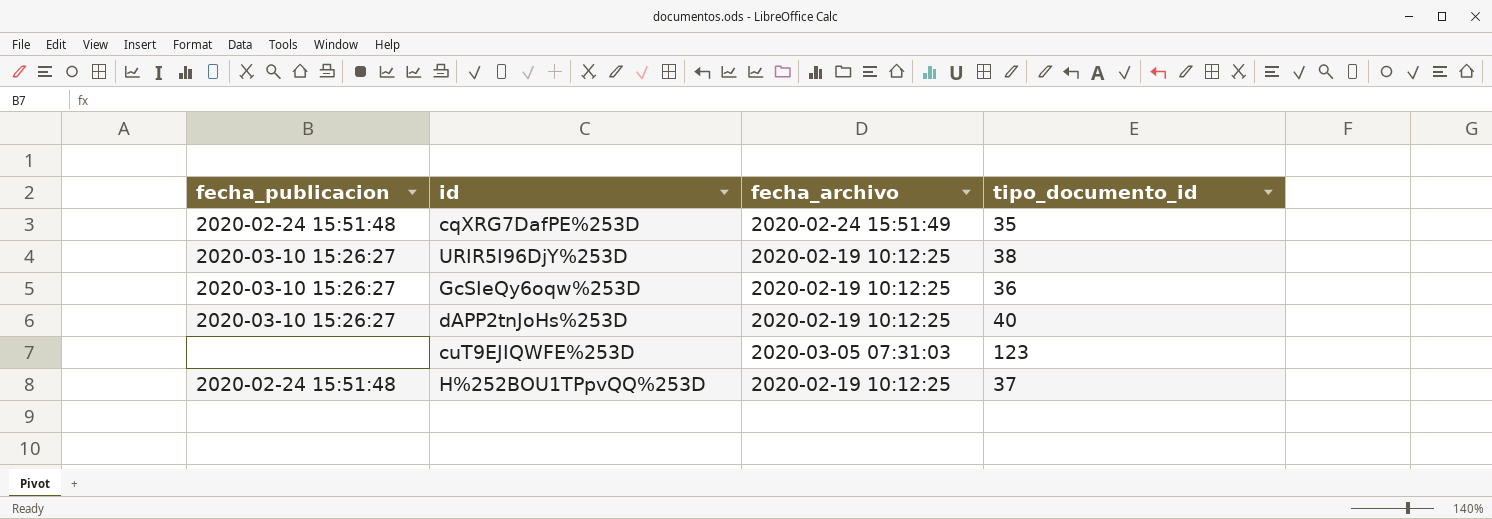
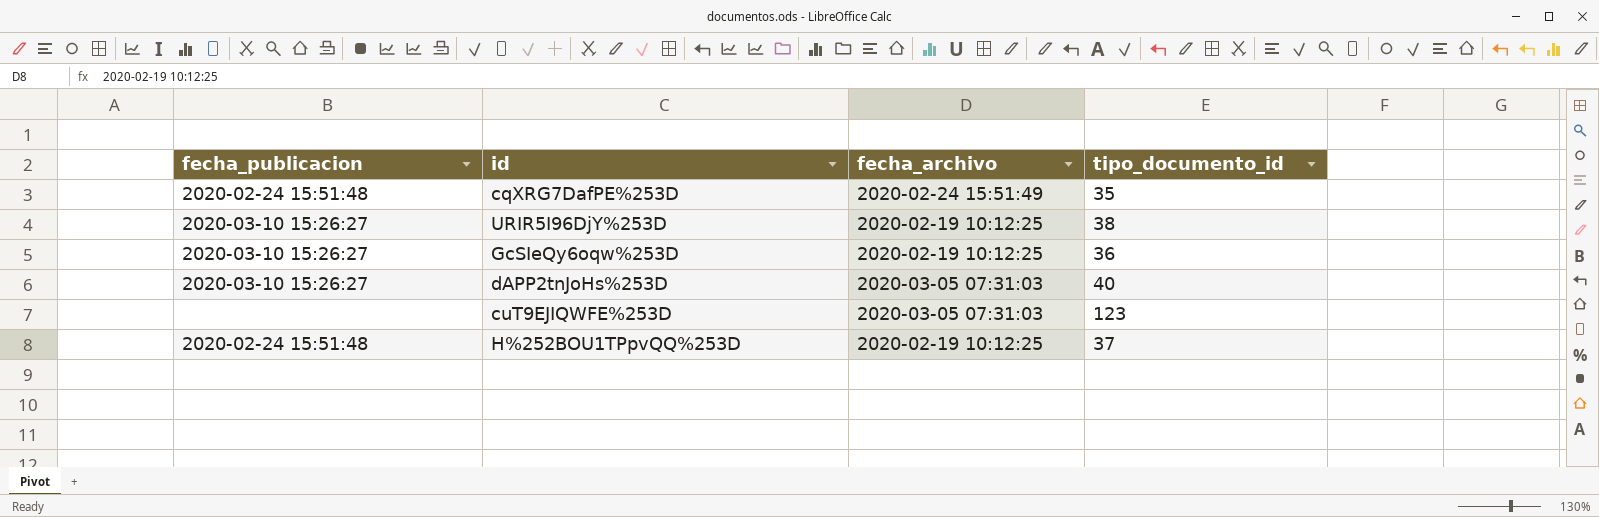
dAPP2tnJoHs%253D | fecha_archivo: 2020-02-19 10:12:25 -> 2020-03-05 07:31:03

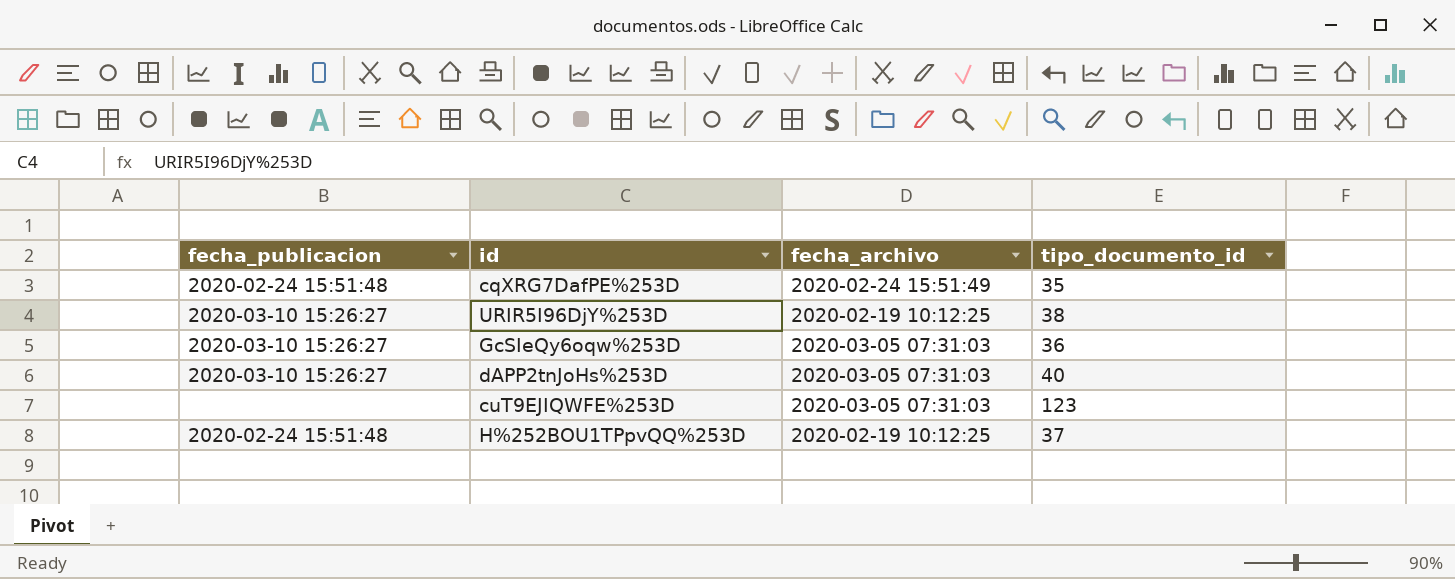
GcSIeQy6oqw%253D | fecha_archivo: 2020-02-19 10:12:25 -> 2020-03-05 07:31:03

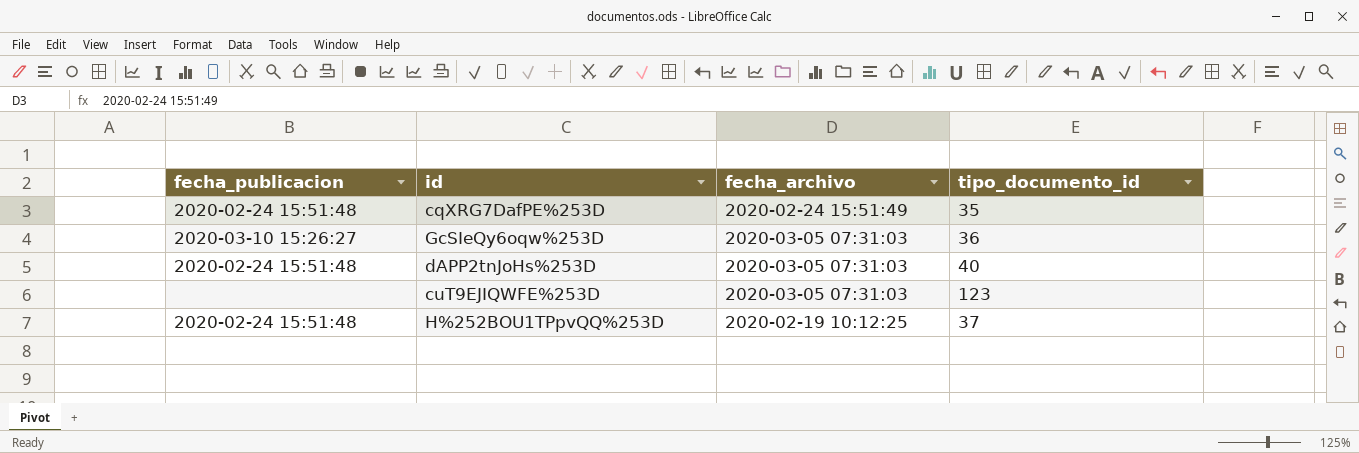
row URIR5I96DjY%253D: 2020-03-10 15:26:27 | 2020-02-19 10:12:25 | 38 -> none
dAPP2tnJoHs%253D | fecha_publicacion: 2020-03-10 15:26:27 -> 2020-02-24 15:51:48

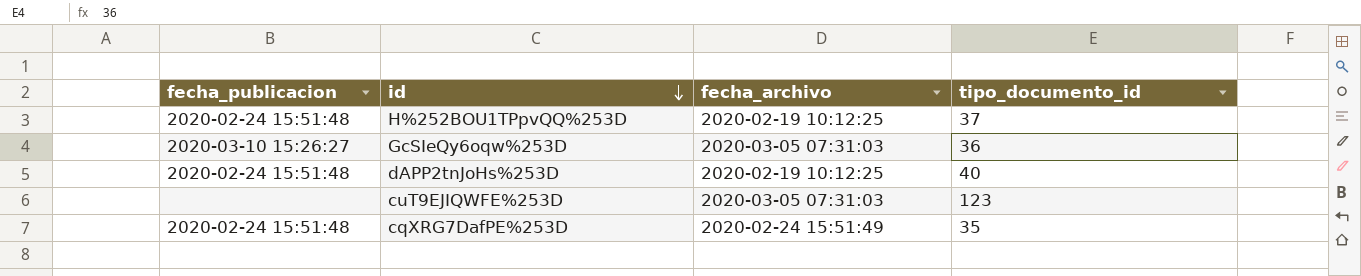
row order: none -> id descending
dAPP2tnJoHs%253D | fecha_archivo: 2020-03-05 07:31:03 -> 2020-02-19 10:12:25

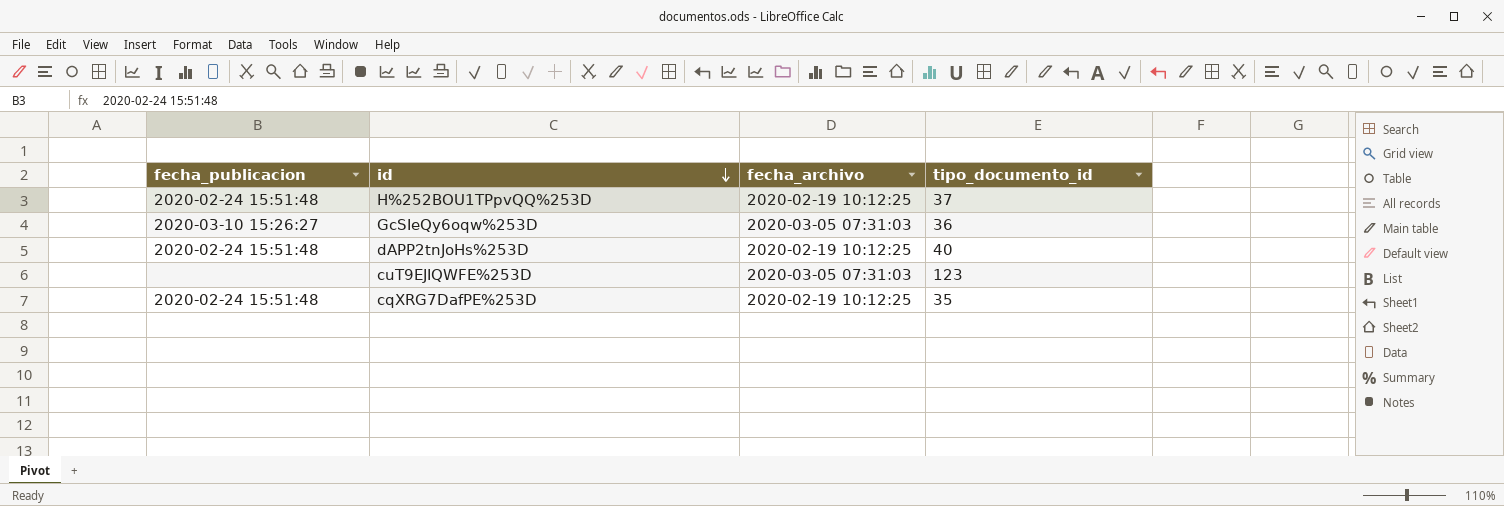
cqXRG7DafPE%253D | fecha_archivo: 2020-02-24 15:51:49 -> 2020-02-19 10:12:25

